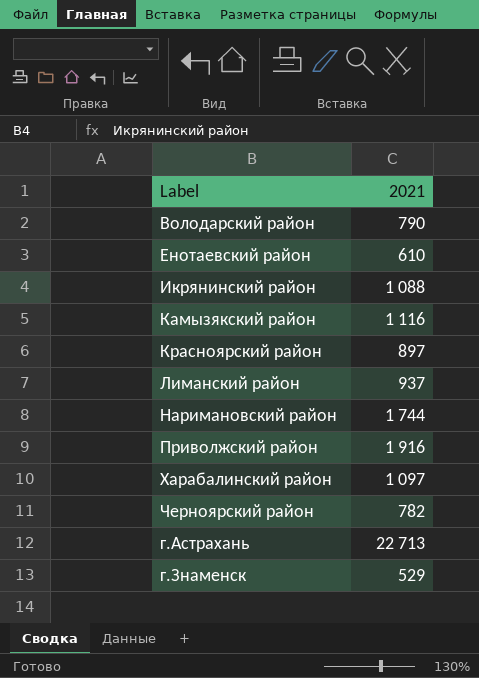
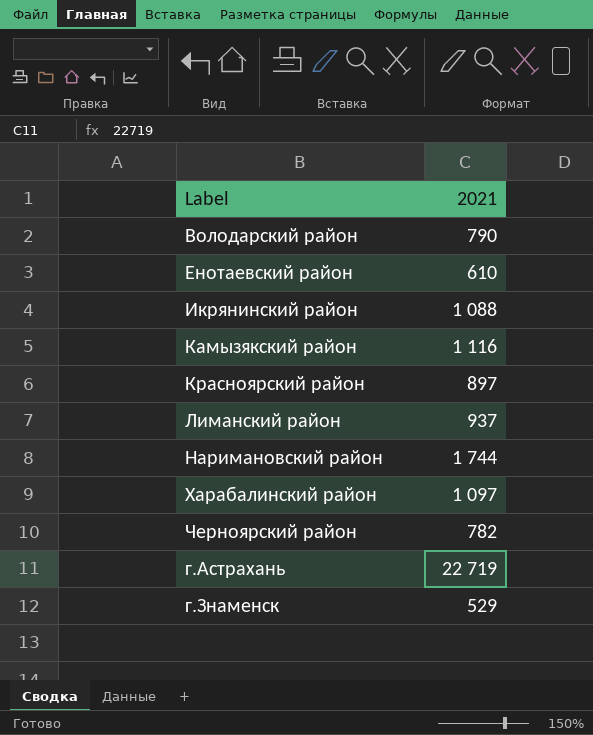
row Приволжский район: 1 916 -> none
г.Астрахань | 2021: 22 713 -> 22 719

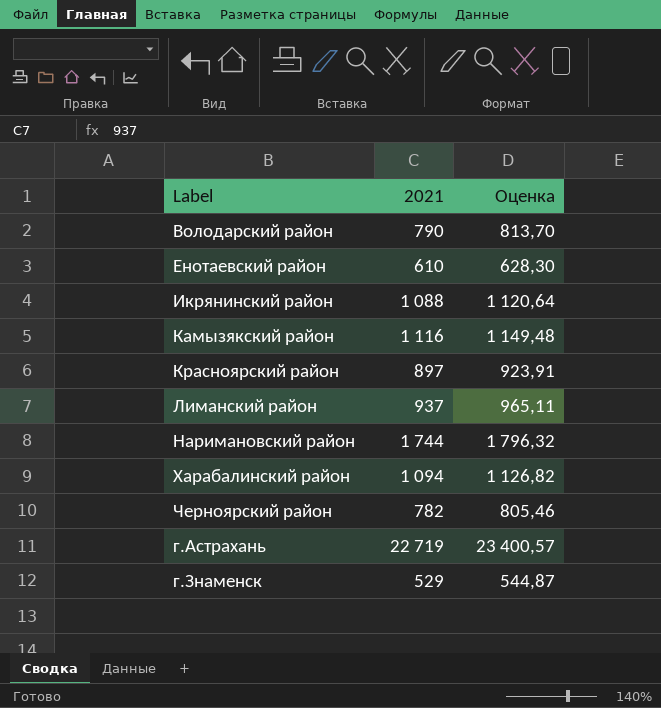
column Оценка | formula: none -> [2021] * 1,03
Харабалинский район | 2021: 1 097 -> 1 094

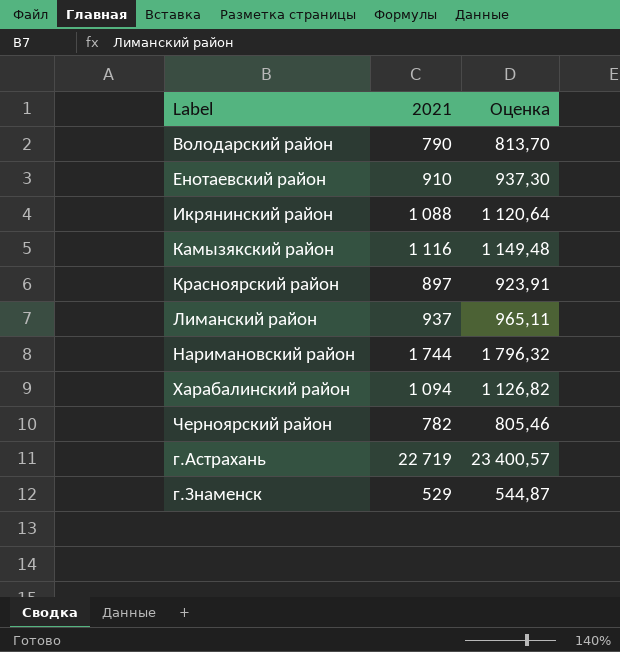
Енотаевский район | 2021: 610 -> 910
Енотаевский район | Оценка: 628,30 -> 937,30

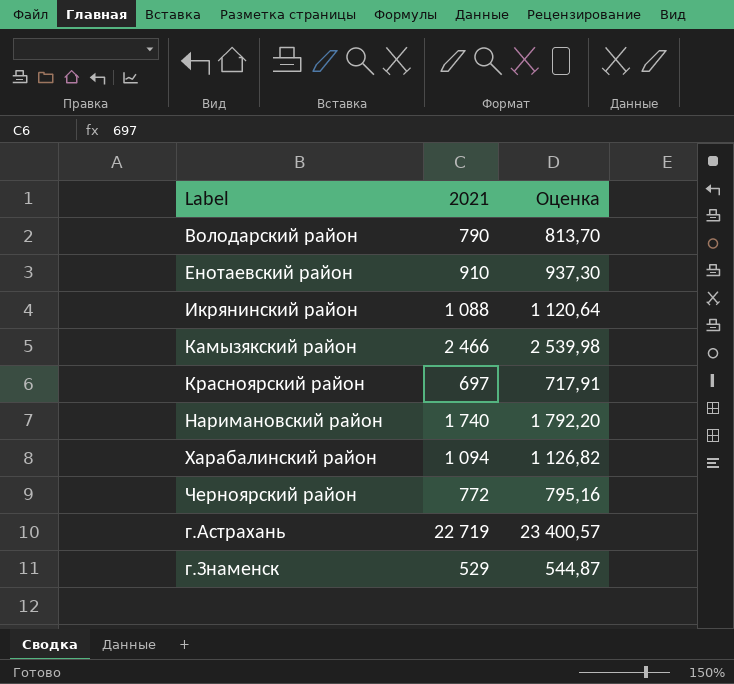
row Лиманский район: 937 | 965,11 -> none
Камызякский район | 2021: 1 116 -> 2 466
Камызякский район | Оценка: 1 149,48 -> 2 539,98
Красноярский район | 2021: 897 -> 697
Красноярский район | Оценка: 923,91 -> 717,91
Наримановский район | 2021: 1 744 -> 1 740
Наримановский район | Оценка: 1 796,32 -> 1 792,20
Черноярский район | 2021: 782 -> 772
Черноярский район | Оценка: 805,46 -> 795,16

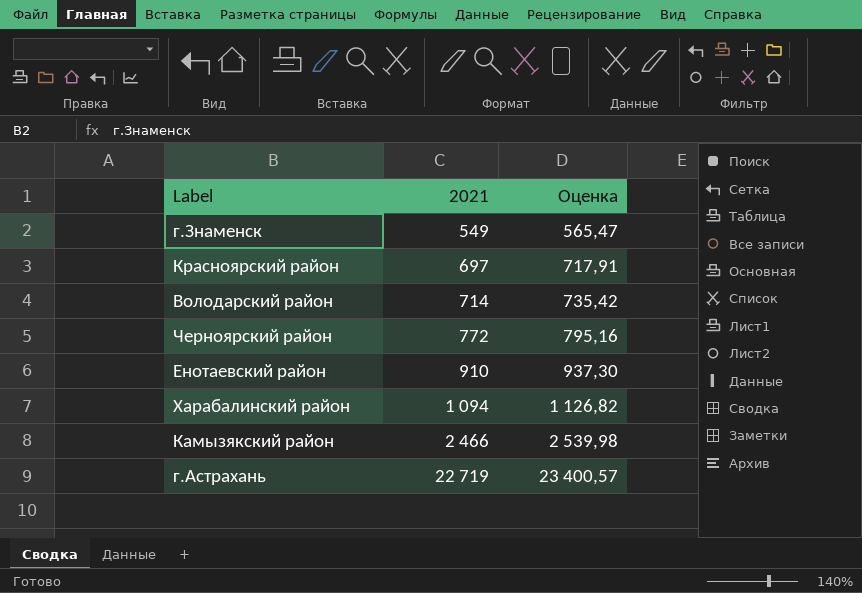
row order: none -> 2021 ascending
row Икрянинский район: 1 088 | 1 120,64 -> none
row Наримановский район: 1 740 | 1 792,20 -> none
г.Знаменск | 2021: 529 -> 549
г.Знаменск | Оценка: 544,87 -> 565,47
Володарский район | 2021: 790 -> 714
Володарский район | Оценка: 813,70 -> 735,42

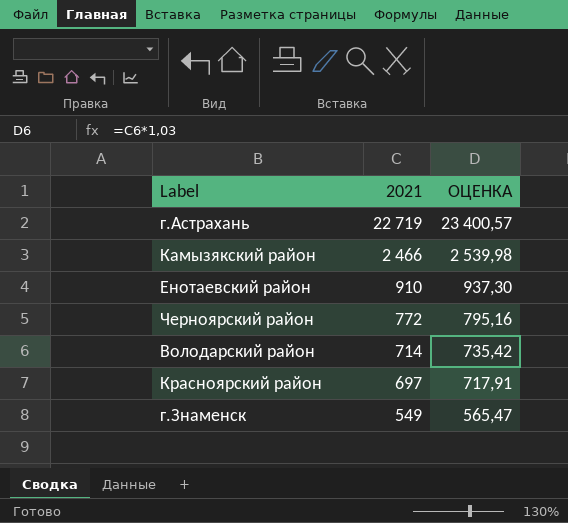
row order: 2021 ascending -> 2021 descending
column name: Оценка -> ОЦЕНКА
row Харабалинский район: 1 094 | 1 126,82 -> none

